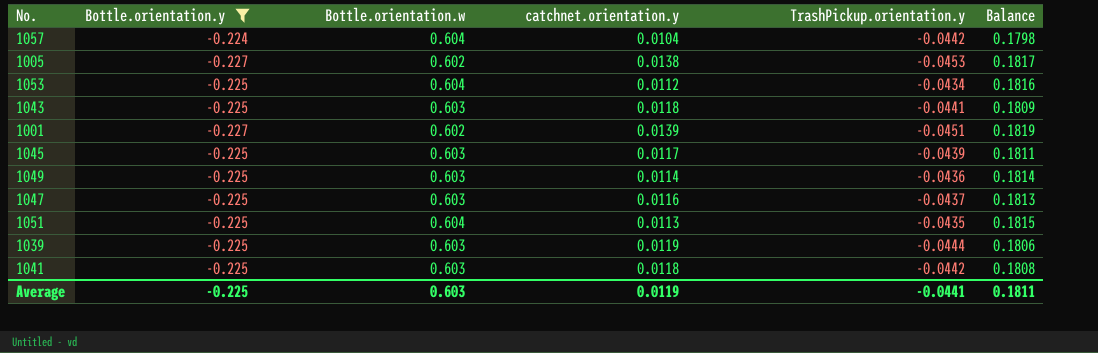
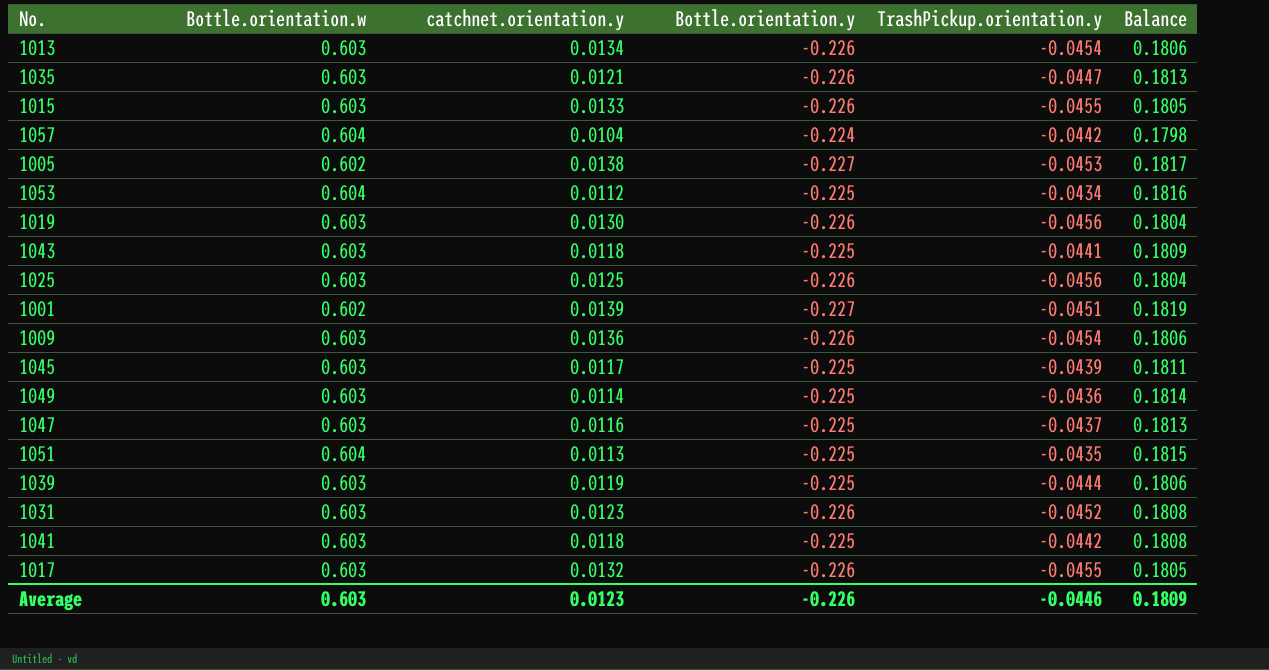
filter: Bottle.orientation.y != -0.226 -> none
column Bottle.orientation.y | position: 2 -> 4
Average | catchnet.orientation.y: 0.0119 -> 0.0123
Average | Bottle.orientation.y: -0.225 -> -0.226
Average | TrashPickup.orientation.y: -0.0441 -> -0.0446
Average | Balance: 0.1811 -> 0.1809

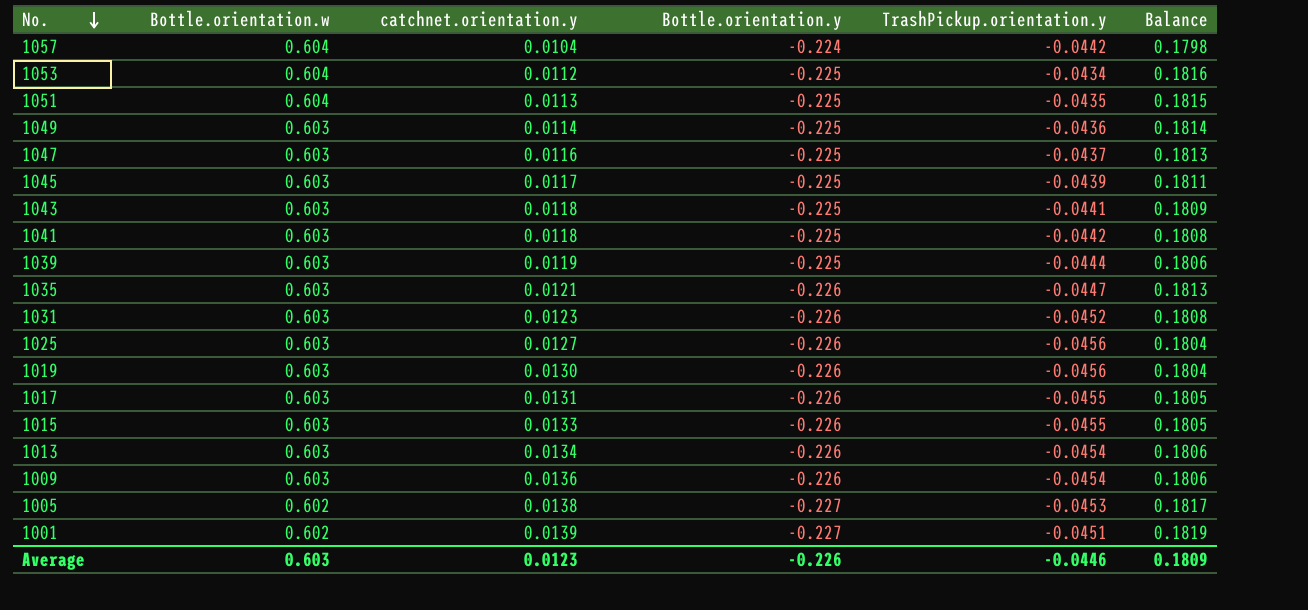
row order: none -> No. descending
1025 | catchnet.orientation.y: 0.0125 -> 0.0127
1017 | catchnet.orientation.y: 0.0132 -> 0.0131

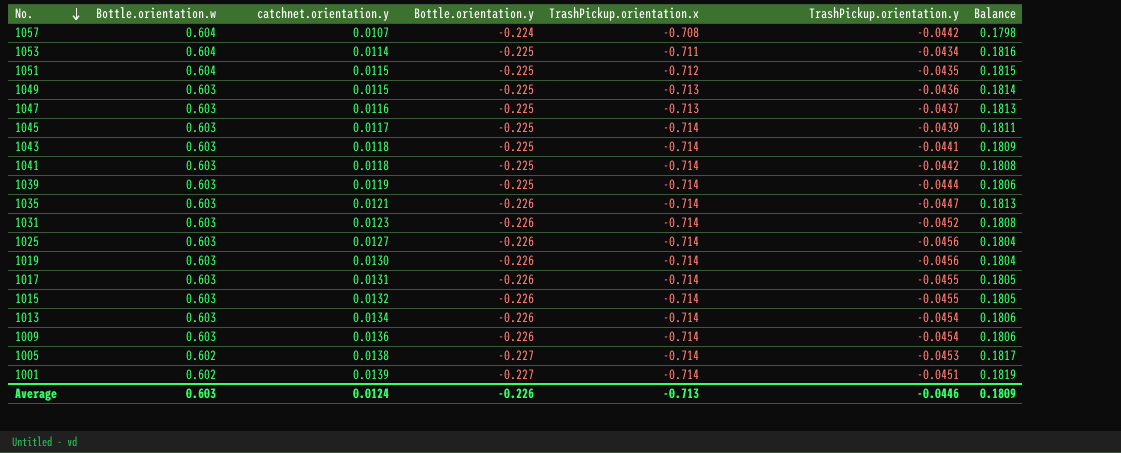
column TrashPickup.orientation.x | position: none -> 5
1057 | catchnet.orientation.y: 0.0104 -> 0.0107
1053 | catchnet.orientation.y: 0.0112 -> 0.0114
1051 | catchnet.orientation.y: 0.0113 -> 0.0115
1049 | catchnet.orientation.y: 0.0114 -> 0.0115
1015 | catchnet.orientation.y: 0.0133 -> 0.0132
Average | catchnet.orientation.y: 0.0123 -> 0.0124

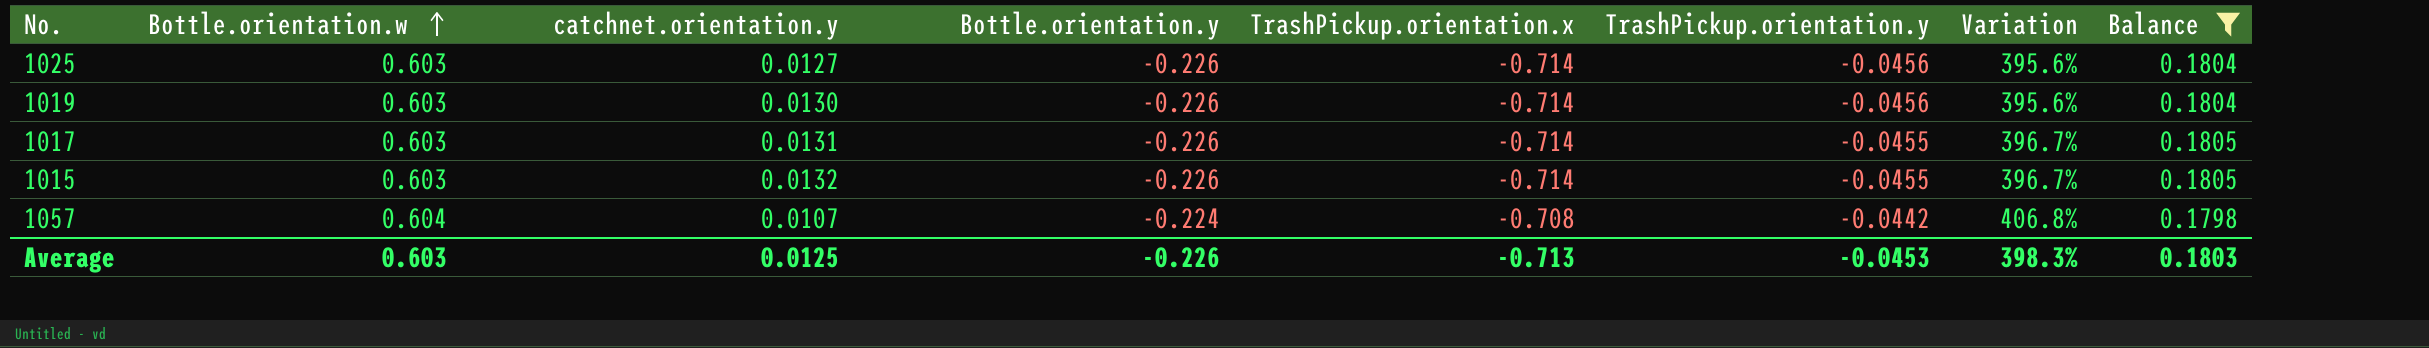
filter: none -> Balance <= 0.1805
row order: No. descending -> Bottle.orientation.w ascending
column Variation | formula: none -> ([Bottle.orientation.y] - [TrashPickup.orientation.y]) / [TrashPickup.orientation.y]
Average | catchnet.orientation.y: 0.0124 -> 0.0125
Average | TrashPickup.orientation.y: -0.0446 -> -0.0453
Average | Balance: 0.1809 -> 0.1803

